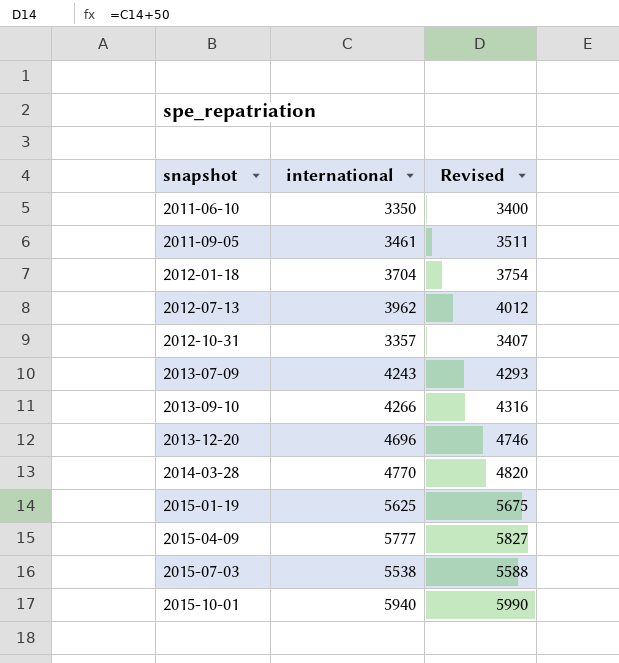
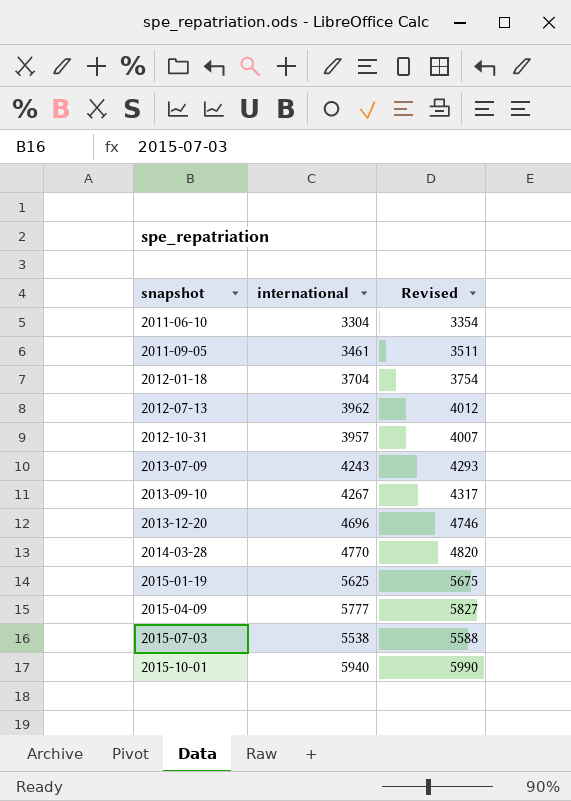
2011-06-10 | international: 3350 -> 3304
2011-06-10 | Revised: 3400 -> 3354
2012-10-31 | international: 3357 -> 3957
2012-10-31 | Revised: 3407 -> 4007
2013-09-10 | international: 4266 -> 4267
2013-09-10 | Revised: 4316 -> 4317

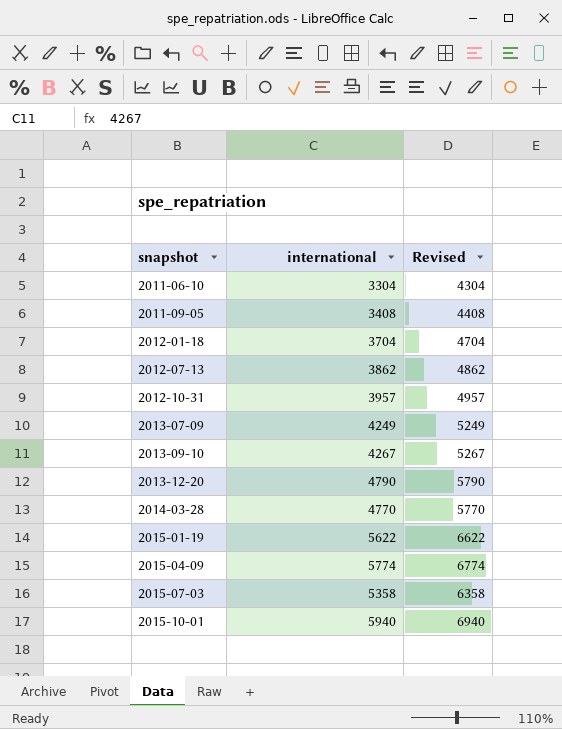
column Revised | formula: [international] + 50 -> [international] + 1000
2011-09-05 | international: 3461 -> 3408
2012-07-13 | international: 3962 -> 3862
2013-07-09 | international: 4243 -> 4249
2013-12-20 | international: 4696 -> 4790
2015-01-19 | international: 5625 -> 5622
2015-04-09 | international: 5777 -> 5774
2015-07-03 | international: 5538 -> 5358

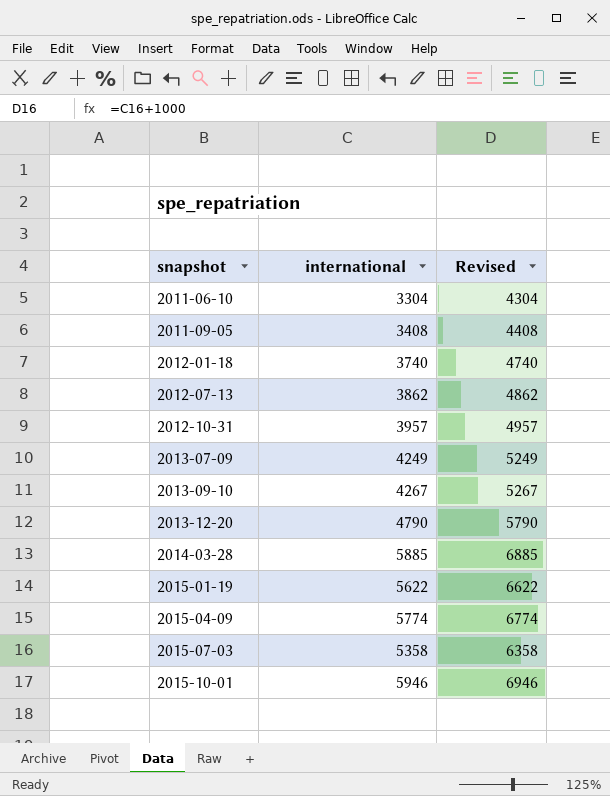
2012-01-18 | international: 3704 -> 3740
2012-01-18 | Revised: 4704 -> 4740
2014-03-28 | international: 4770 -> 5885
2014-03-28 | Revised: 5770 -> 6885
2015-10-01 | international: 5940 -> 5946
2015-10-01 | Revised: 6940 -> 6946

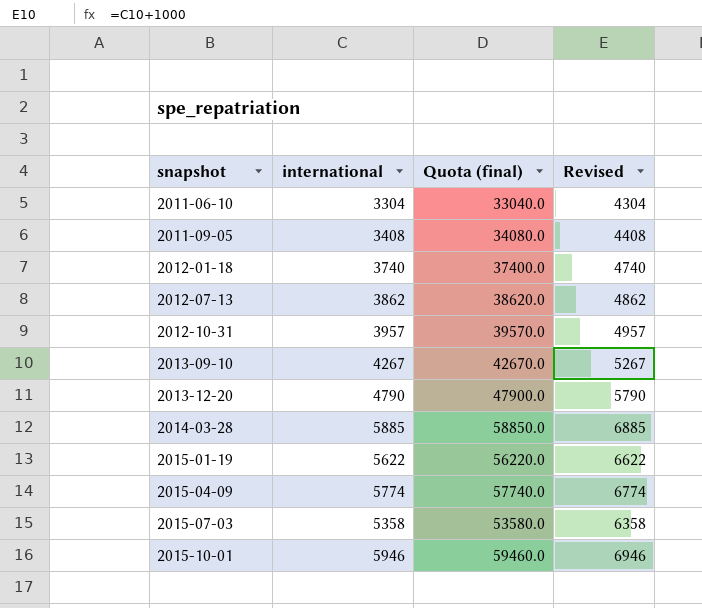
column Quota (final) | formula: none -> [international] * 10
row 2013-07-09: 4249 | 5249 -> none

